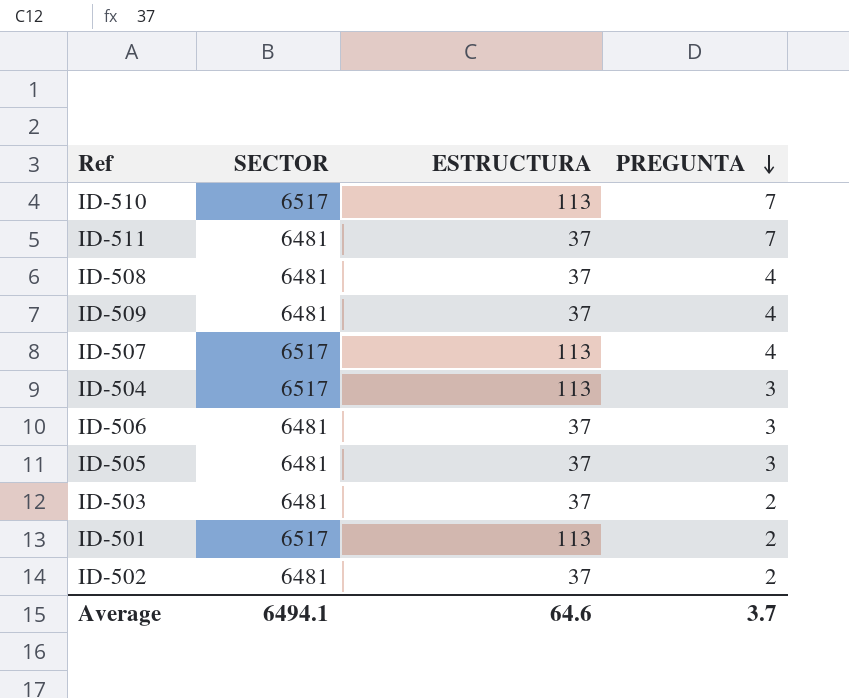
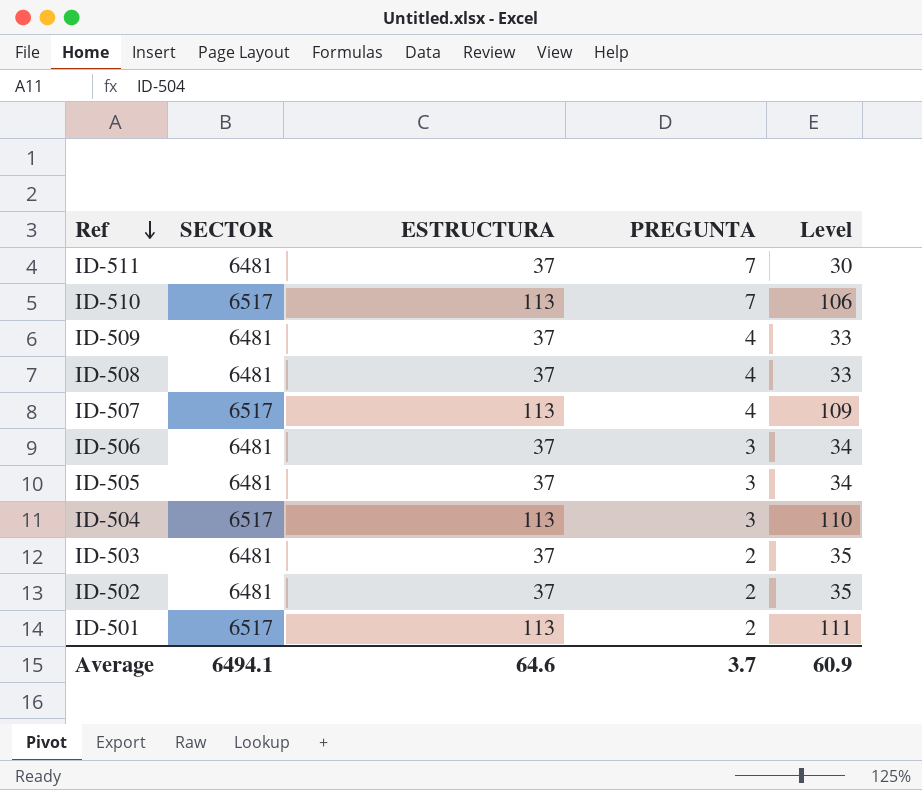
row order: PREGUNTA descending -> Ref descending
column Level | formula: none -> [ESTRUCTURA] - [PREGUNTA]

